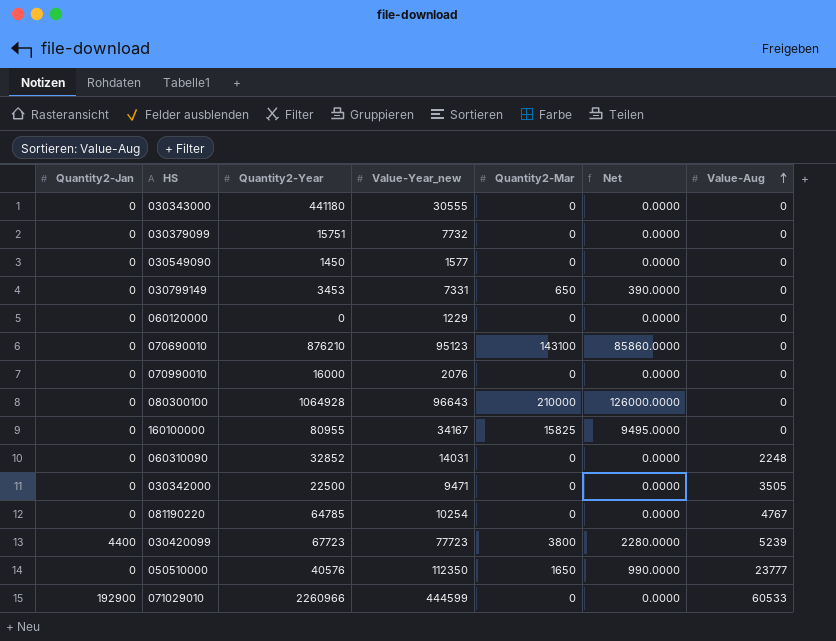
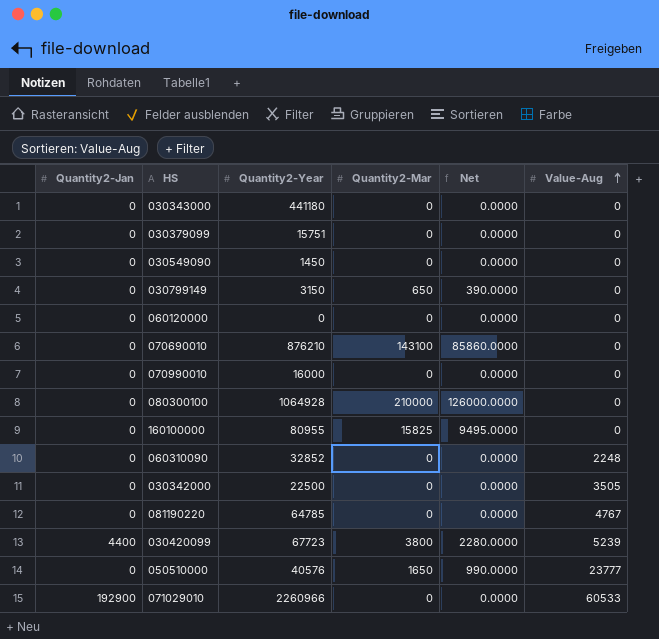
column Value-Year_new | position: 4 -> none
030799149 | Quantity2-Year: 3453 -> 3150

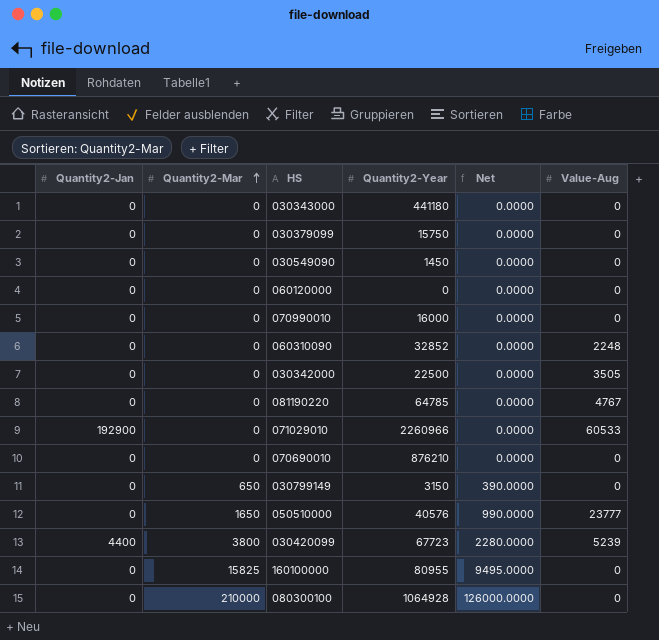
row order: Value-Aug ascending -> Quantity2-Mar ascending
column Quantity2-Mar | position: 4 -> 2
030379099 | Quantity2-Year: 15751 -> 15750
070690010 | Quantity2-Mar: 143100 -> 0
070690010 | Net: 85860.0000 -> 0.0000

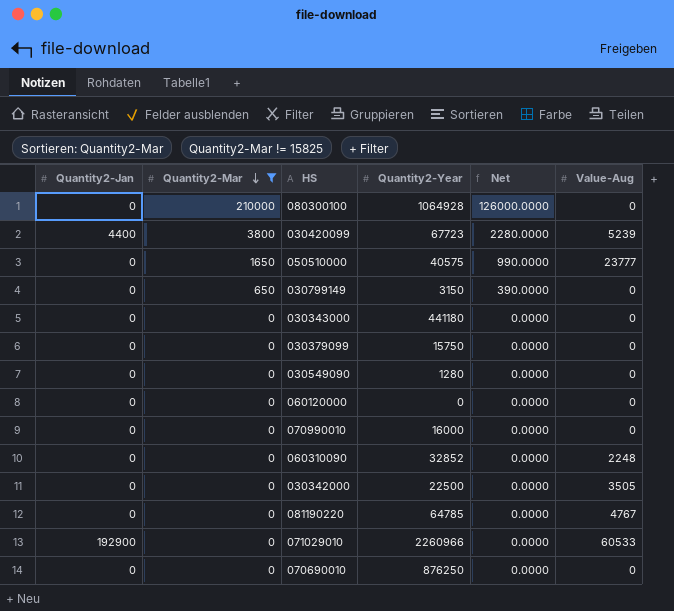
filter: none -> Quantity2-Mar != 15825
row order: Quantity2-Mar ascending -> Quantity2-Mar descending
050510000 | Quantity2-Year: 40576 -> 40575
030549090 | Quantity2-Year: 1450 -> 1280
070690010 | Quantity2-Year: 876210 -> 876250

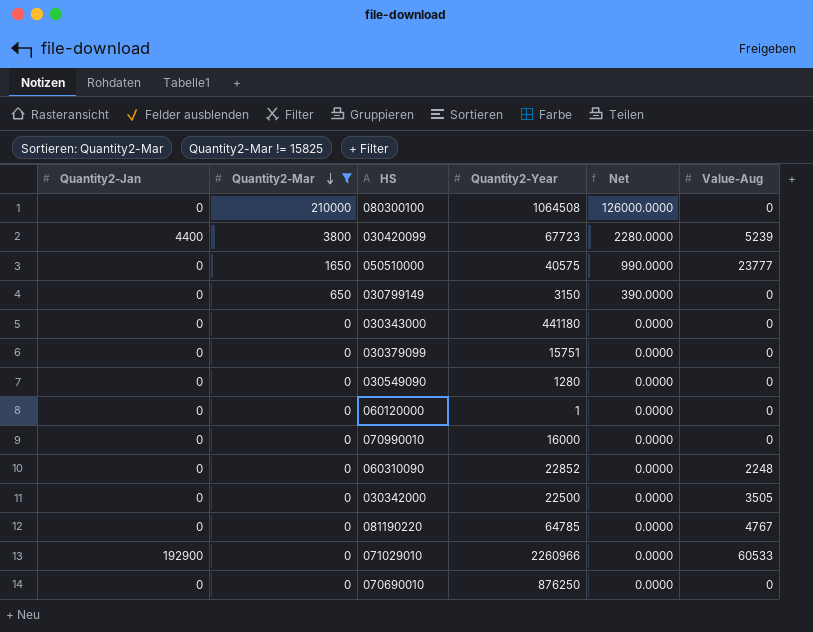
080300100 | Quantity2-Year: 1064928 -> 1064508
030379099 | Quantity2-Year: 15750 -> 15751
060120000 | Quantity2-Year: 0 -> 1
060310090 | Quantity2-Year: 32852 -> 22852

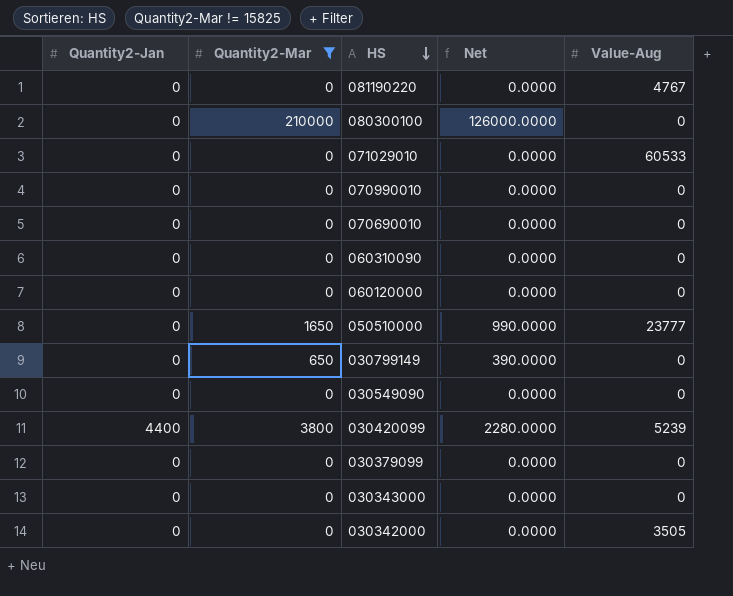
row order: Quantity2-Mar descending -> HS descending
column Quantity2-Year | position: 4 -> none
071029010 | Quantity2-Jan: 192900 -> 0
060310090 | Value-Aug: 2248 -> 0

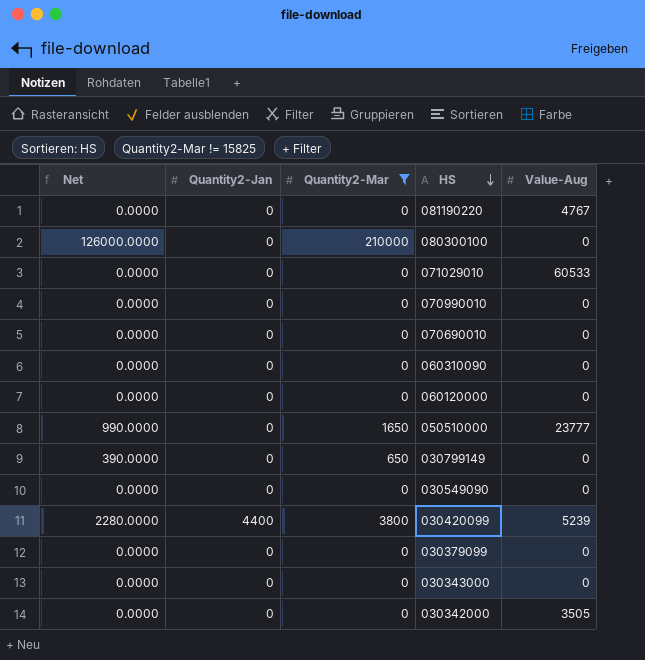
column Net | position: 4 -> 1

